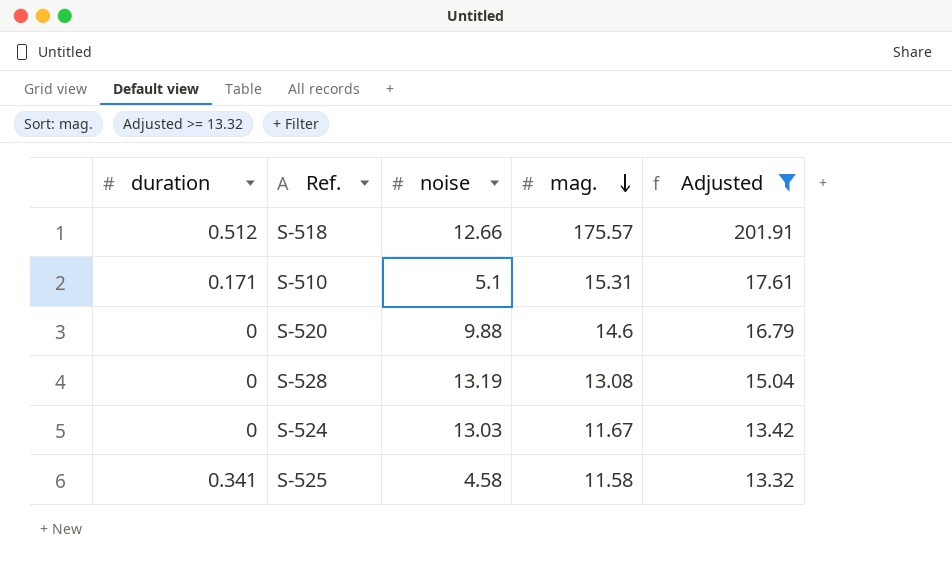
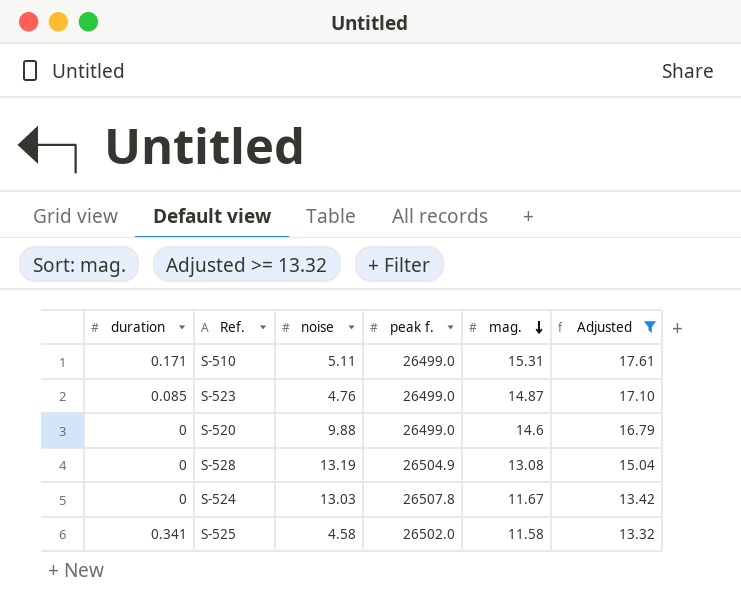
column peak f. | position: none -> 4
row S-518: 0.512 | 12.66 | 175.57 | 201.91 -> none
S-510 | noise: 5.1 -> 5.11
row S-523: none -> 0.085 | 4.76 | 26499.0 | 14.87 | 17.10

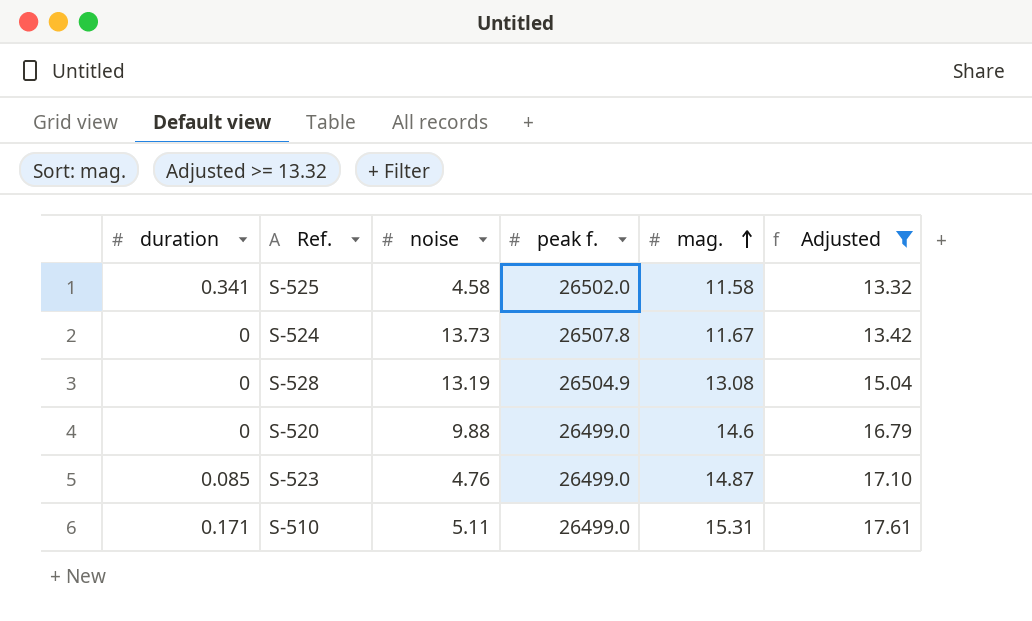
row order: mag. descending -> mag. ascending
S-524 | noise: 13.03 -> 13.73

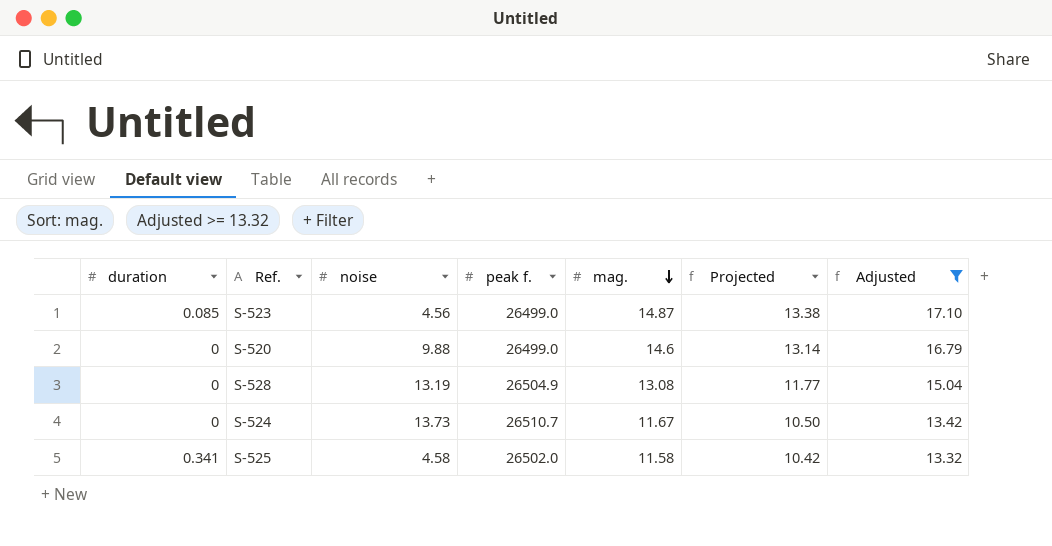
row order: mag. ascending -> mag. descending
column Projected | formula: none -> [mag.] * 0.9
row S-510: 0.171 | 5.11 | 26499.0 | 15.31 | 17.61 -> none
S-523 | noise: 4.76 -> 4.56
S-524 | peak f.: 26507.8 -> 26510.7

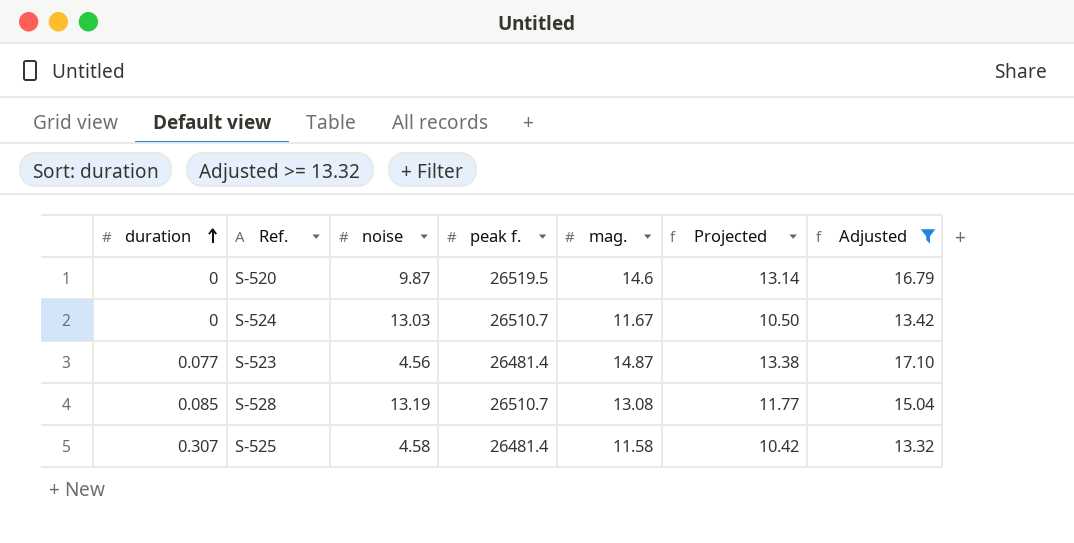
row order: mag. descending -> duration ascending
S-520 | noise: 9.88 -> 9.87
S-520 | peak f.: 26499.0 -> 26519.5
S-524 | noise: 13.73 -> 13.03
S-523 | duration: 0.085 -> 0.077
S-523 | peak f.: 26499.0 -> 26481.4
S-528 | duration: 0 -> 0.085
S-528 | peak f.: 26504.9 -> 26510.7
S-525 | duration: 0.341 -> 0.307
S-525 | peak f.: 26502.0 -> 26481.4

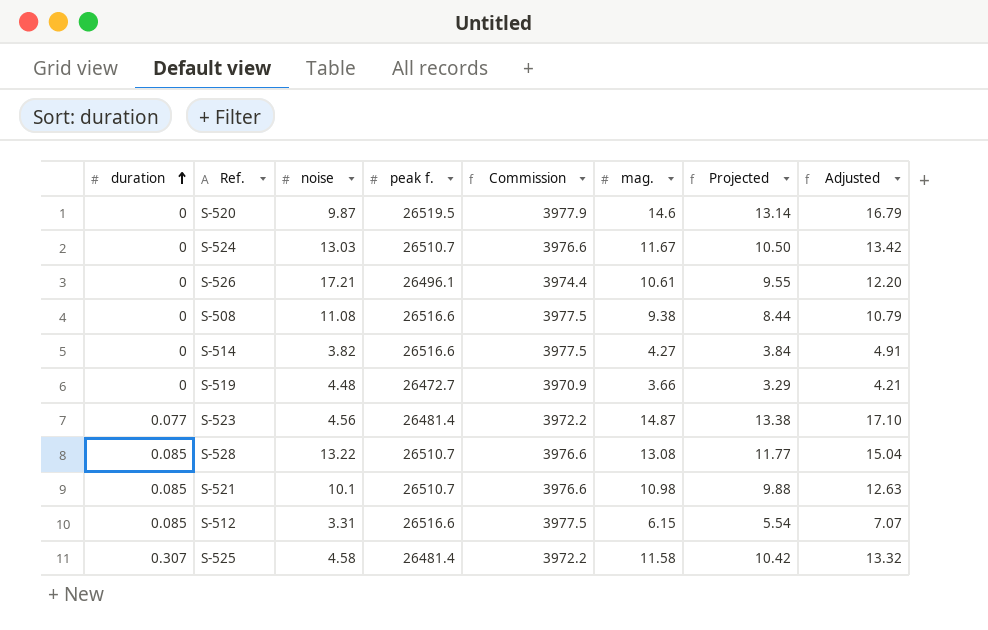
filter: Adjusted >= 13.32 -> none
column Commission | formula: none -> [peak f.] * 0.15
S-528 | noise: 13.19 -> 13.22

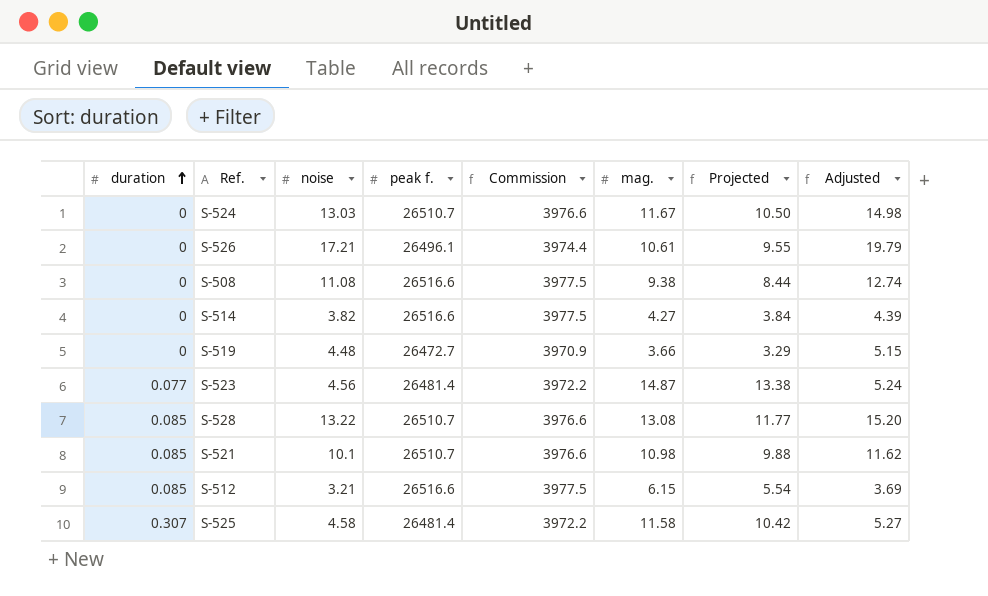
column Adjusted | formula: [mag.] * 1.15 -> [noise] * 1.15
row S-520: 0 | 9.87 | 26519.5 | 3977.9 | 14.6 | 13.14 | 16.79 -> none
S-512 | noise: 3.31 -> 3.21

